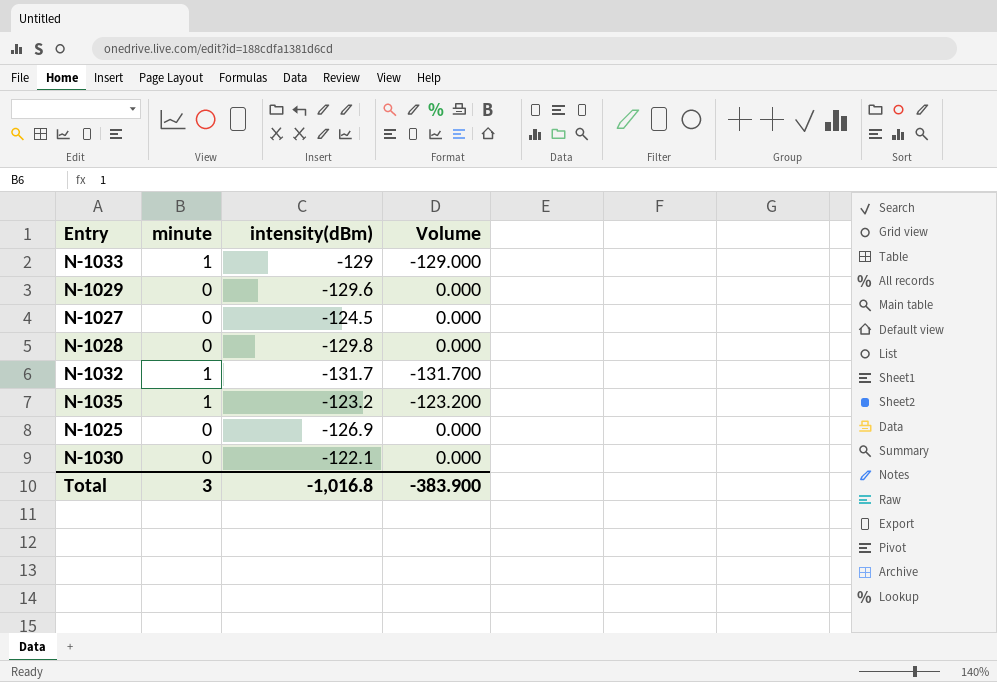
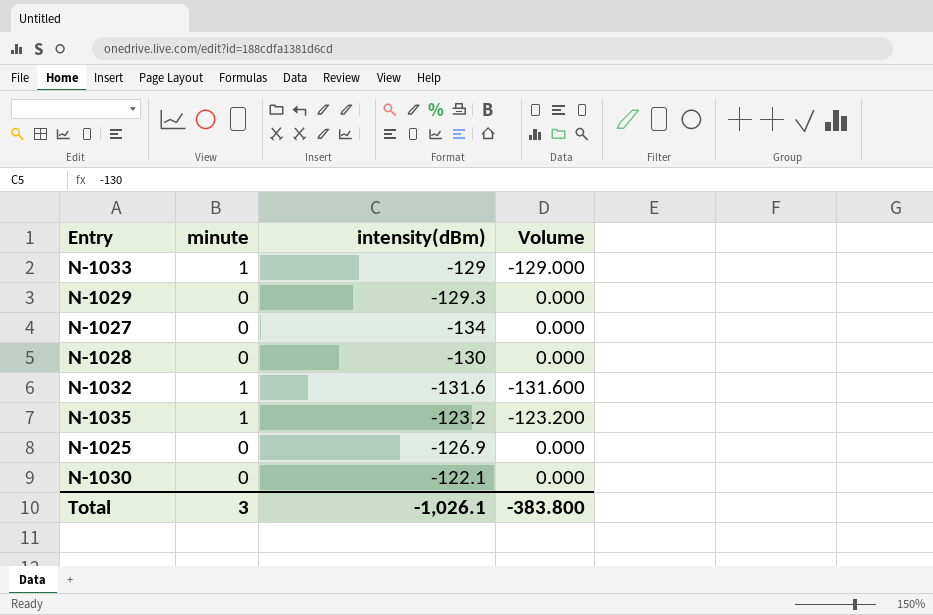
N-1029 | intensity(dBm): -129.6 -> -129.3
N-1027 | intensity(dBm): -124.5 -> -134
N-1028 | intensity(dBm): -129.8 -> -130
N-1032 | intensity(dBm): -131.7 -> -131.6
N-1032 | Volume: -131.700 -> -131.600
Total | intensity(dBm): -1,016.8 -> -1,026.1
Total | Volume: -383.900 -> -383.800

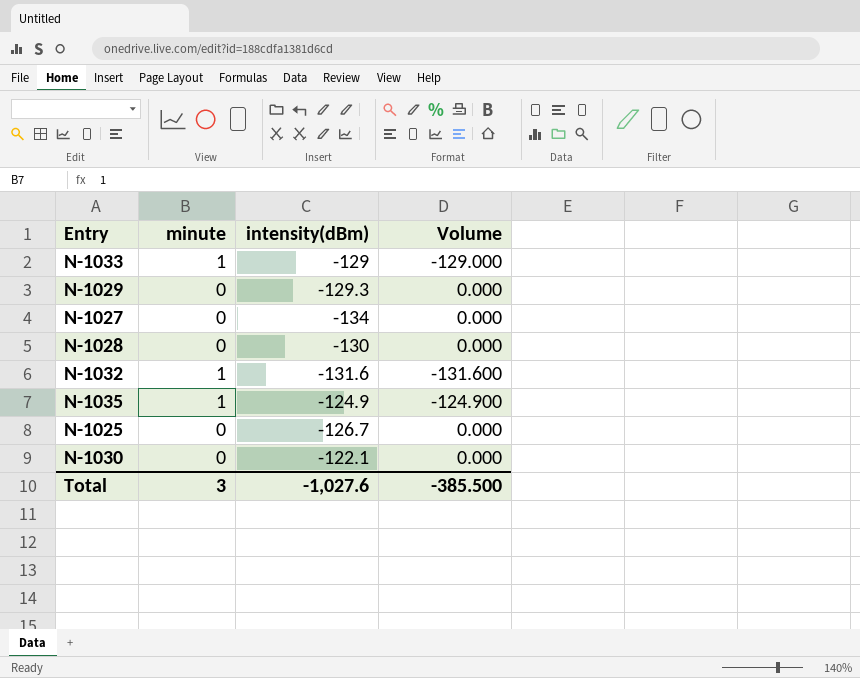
N-1035 | intensity(dBm): -123.2 -> -124.9
N-1035 | Volume: -123.200 -> -124.900
N-1025 | intensity(dBm): -126.9 -> -126.7
Total | intensity(dBm): -1,026.1 -> -1,027.6
Total | Volume: -383.800 -> -385.500

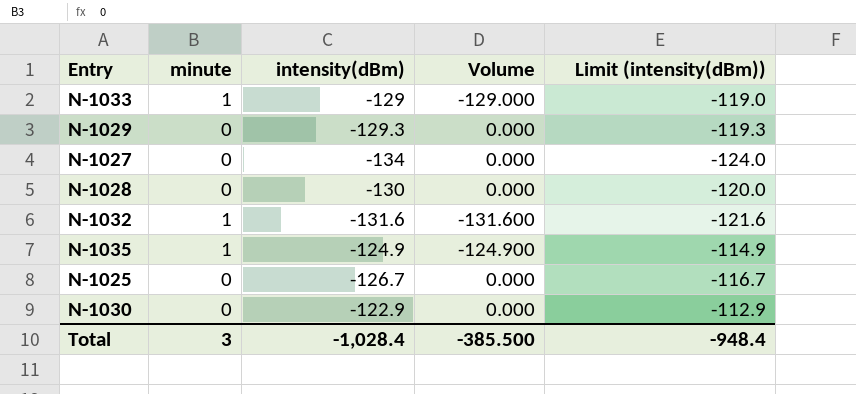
column Limit (intensity(dBm)) | formula: none -> [intensity(dBm)] + 10
N-1030 | intensity(dBm): -122.1 -> -122.9
Total | intensity(dBm): -1,027.6 -> -1,028.4

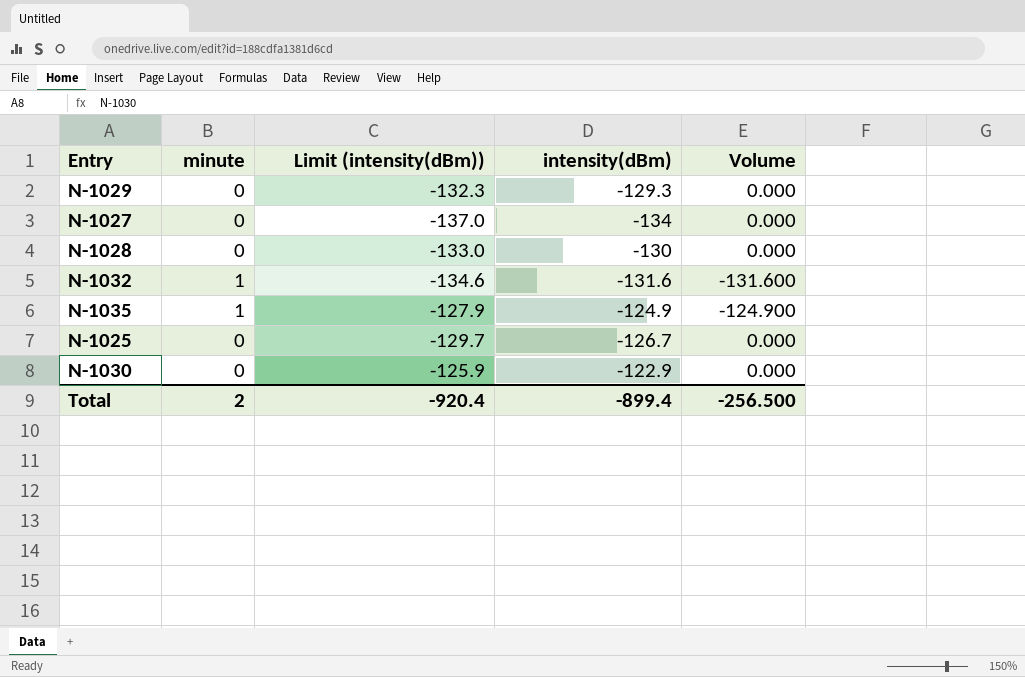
column Limit (intensity(dBm)) | formula: [intensity(dBm)] + 10 -> [intensity(dBm)] - 3
column Limit (intensity(dBm)) | position: 5 -> 3
row N-1033: 1 | -129 | -129.000 | -119.0 -> none
Total | minute: 3 -> 2
Total | Limit (intensity(dBm)): -948.4 -> -920.4
Total | intensity(dBm): -1,028.4 -> -899.4
Total | Volume: -385.500 -> -256.500

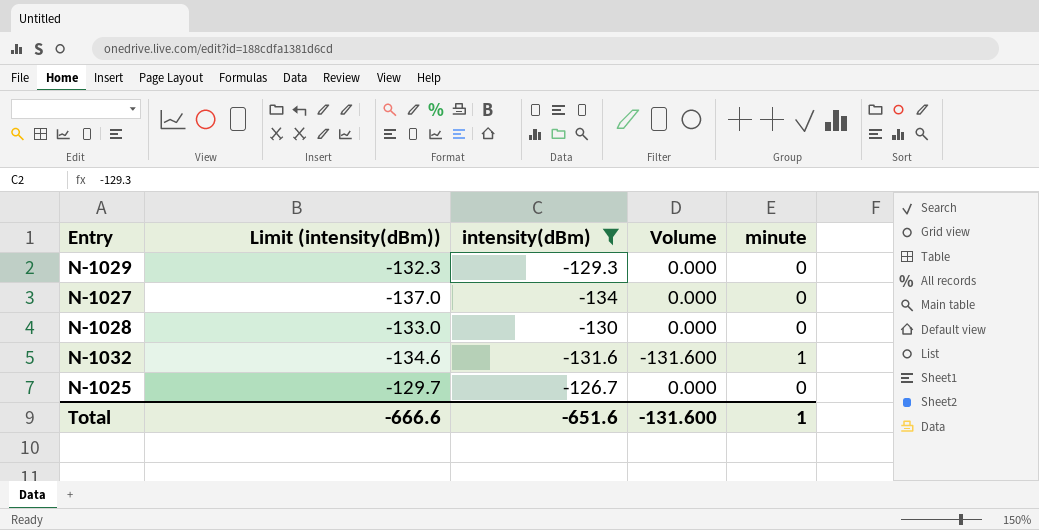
filter: none -> intensity(dBm) <= -126.7
column minute | position: 2 -> 5
Total | Limit (intensity(dBm)): -920.4 -> -666.6
Total | intensity(dBm): -899.4 -> -651.6
Total | Volume: -256.500 -> -131.600
Total | minute: 2 -> 1

